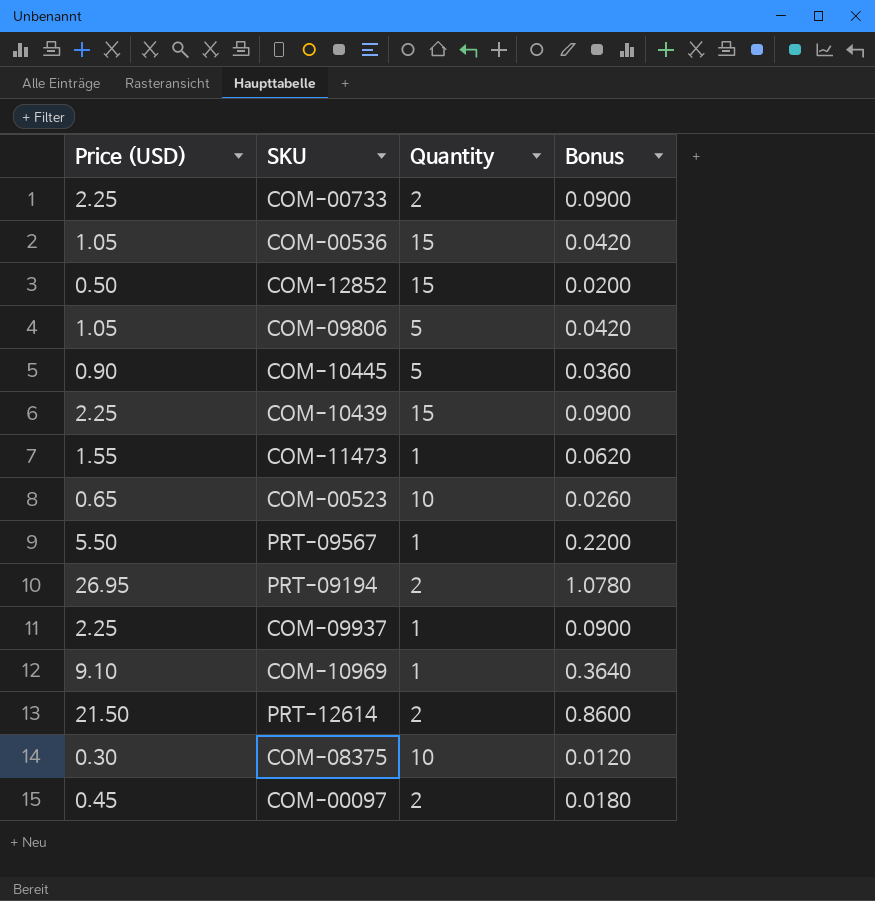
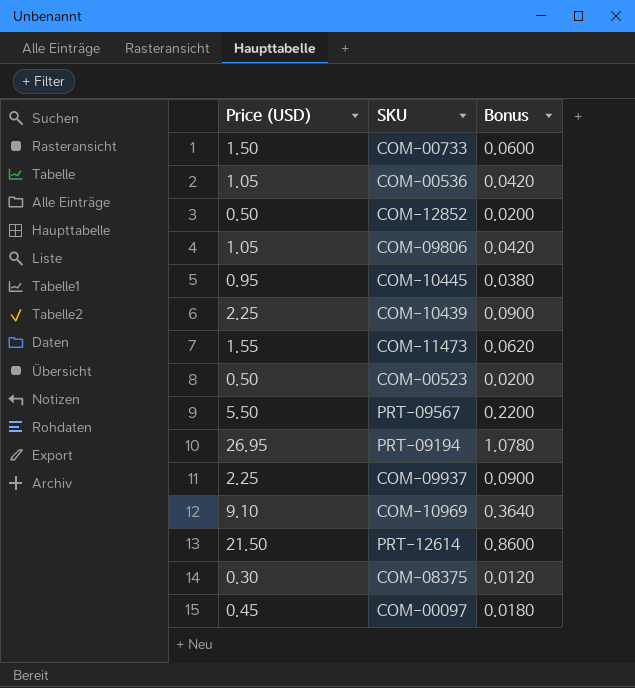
column Quantity | position: 3 -> none
COM-00733 | Price (USD): 2.25 -> 1.50
COM-00733 | Bonus: 0.0900 -> 0.0600
COM-10445 | Price (USD): 0.90 -> 0.95
COM-10445 | Bonus: 0.0360 -> 0.0380
COM-00523 | Price (USD): 0.65 -> 0.50
COM-00523 | Bonus: 0.0260 -> 0.0200

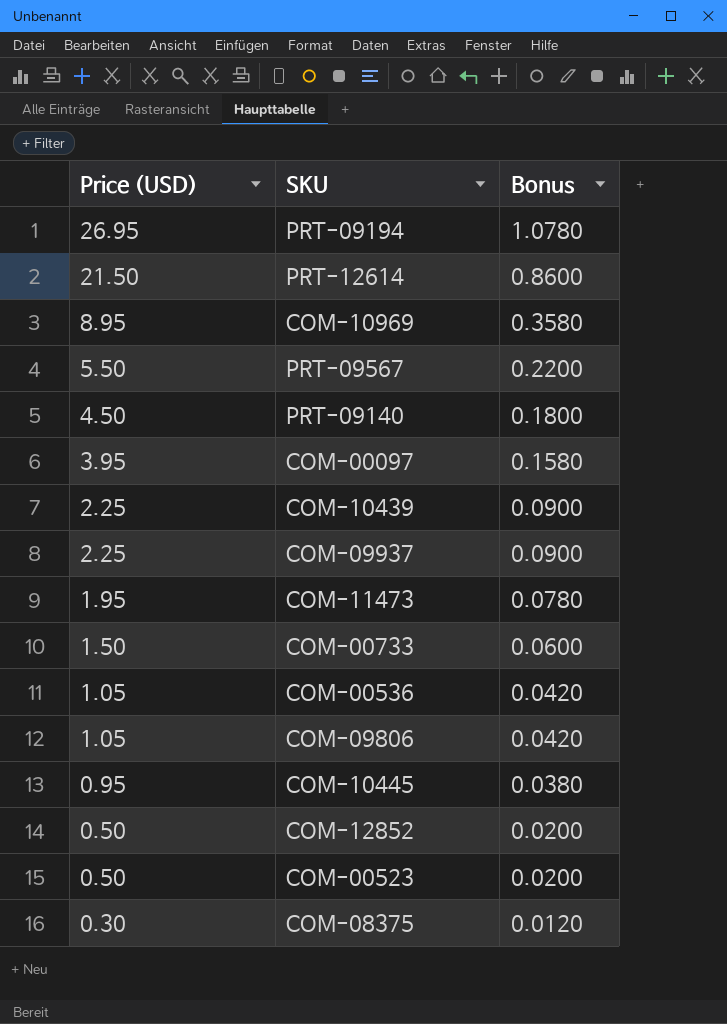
row order: none -> Price (USD) descending
COM-10969 | Price (USD): 9.10 -> 8.95
COM-10969 | Bonus: 0.3640 -> 0.3580
row PRT-09140: none -> 4.50 | 0.1800
COM-00097 | Price (USD): 0.45 -> 3.95
COM-00097 | Bonus: 0.0180 -> 0.1580
COM-11473 | Price (USD): 1.55 -> 1.95
COM-11473 | Bonus: 0.0620 -> 0.0780

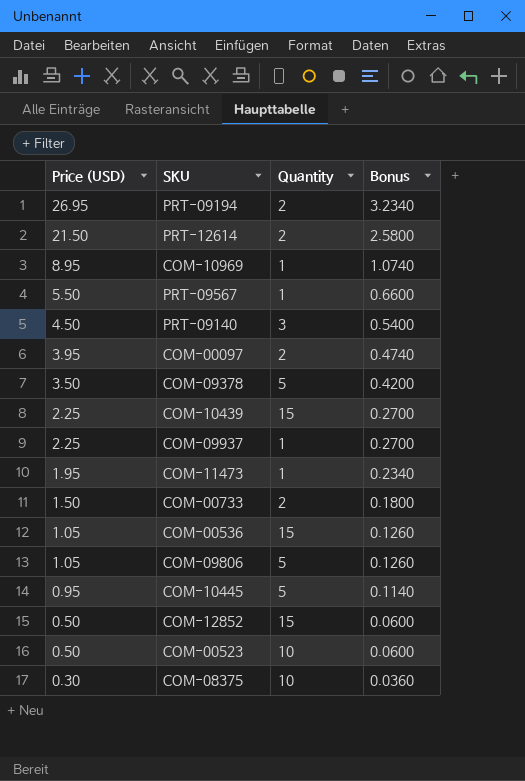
column Quantity | position: none -> 3
column Bonus | formula: [Price (USD)] * 0.04 -> [Price (USD)] * 0.12
row COM-09378: none -> 3.50 | 5 | 0.4200

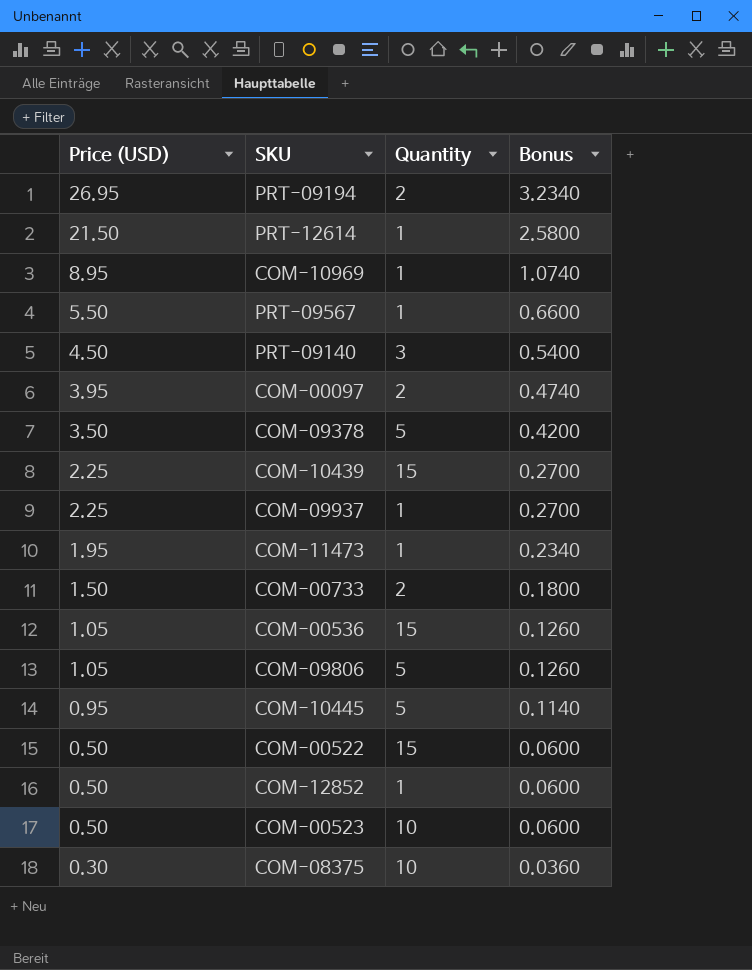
PRT-12614 | Quantity: 2 -> 1
row COM-00522: none -> 0.50 | 15 | 0.0600
COM-12852 | Quantity: 15 -> 1

